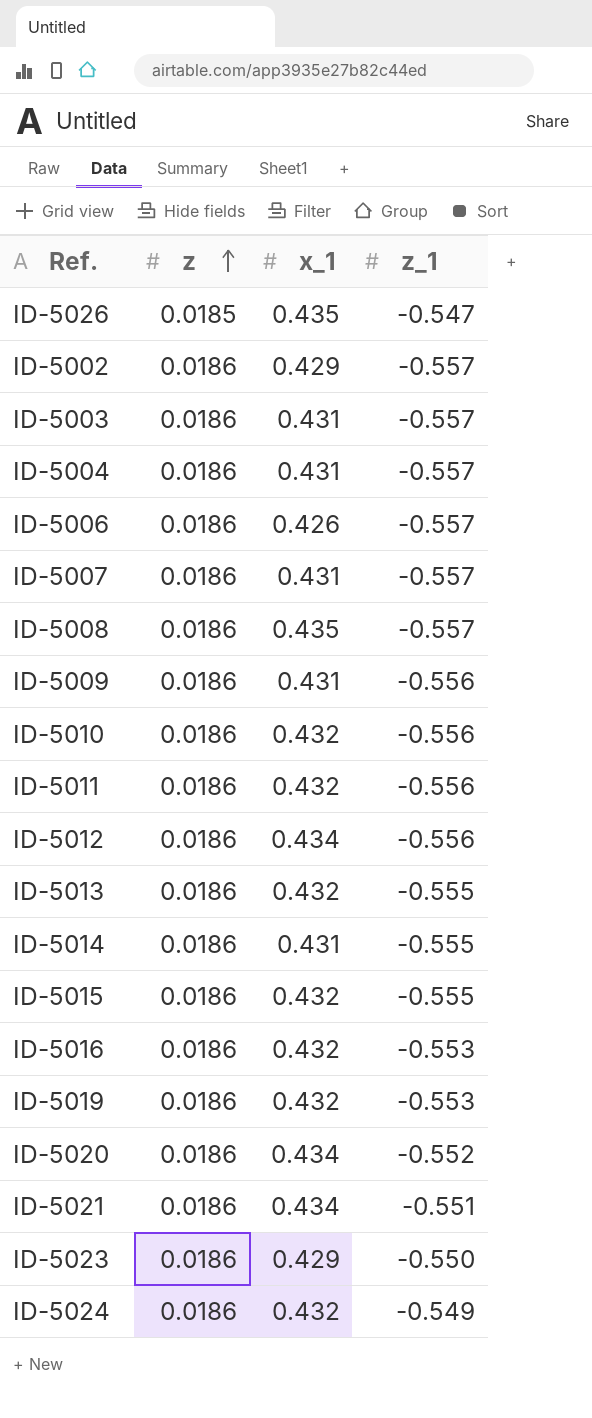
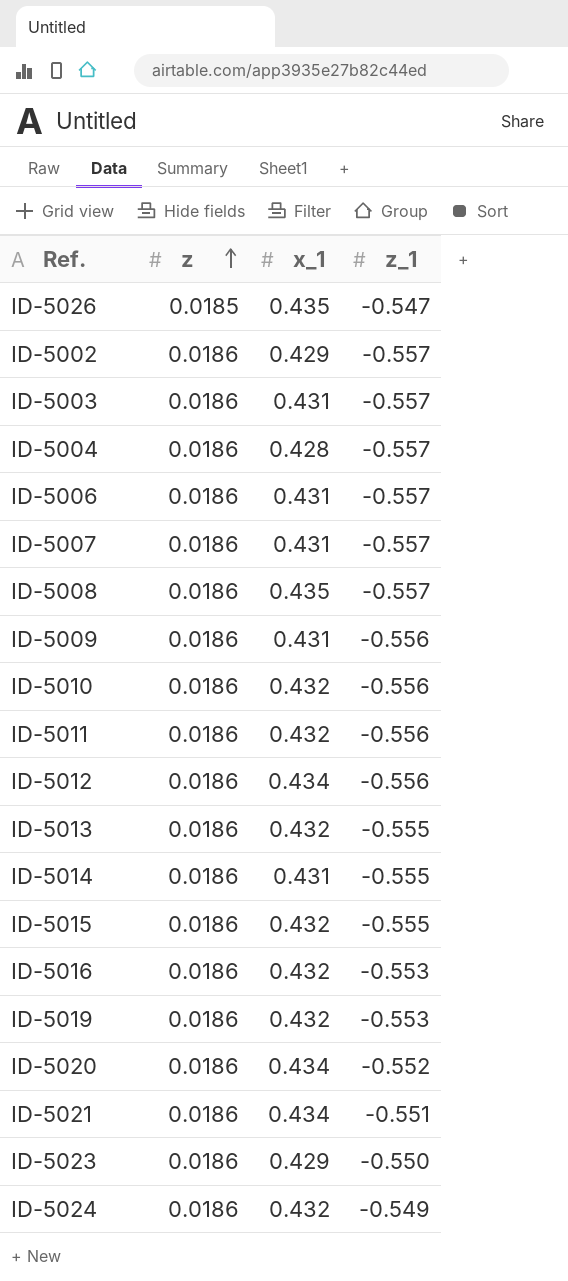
ID-5004 | x_1: 0.431 -> 0.428
ID-5006 | x_1: 0.426 -> 0.431

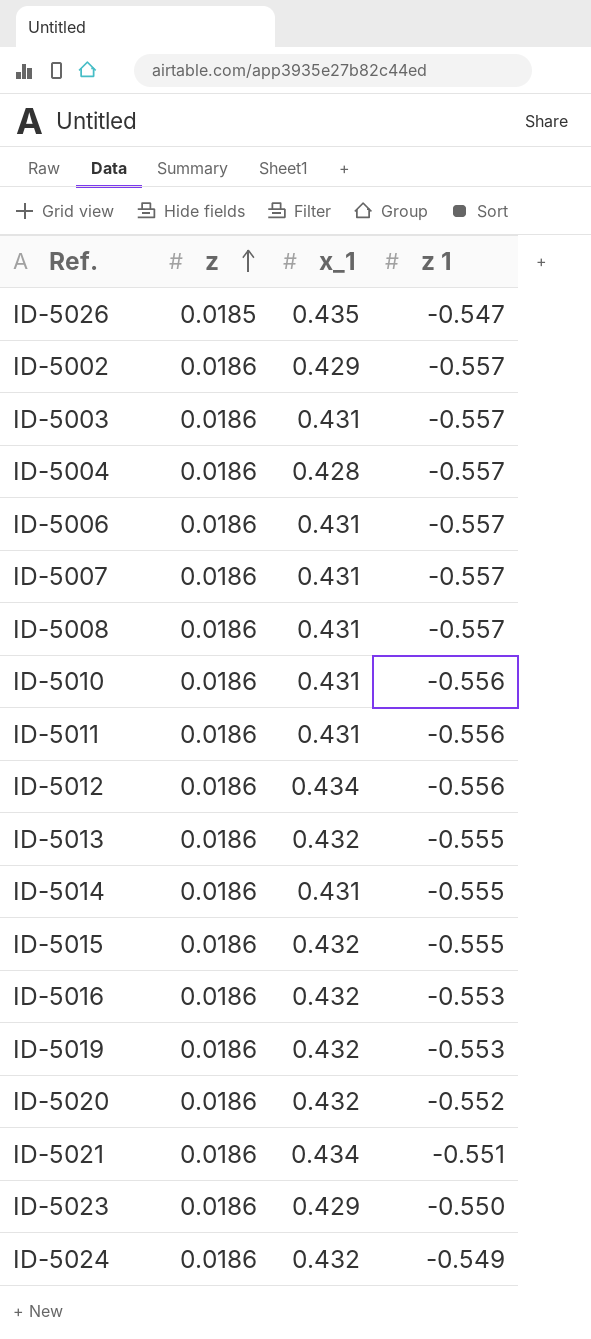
column name: z_1 -> z 1
row ID-5009: 0.0186 | 0.431 | -0.556 -> none
ID-5008 | x_1: 0.435 -> 0.431
ID-5010 | x_1: 0.432 -> 0.431
ID-5011 | x_1: 0.432 -> 0.431
ID-5020 | x_1: 0.434 -> 0.432

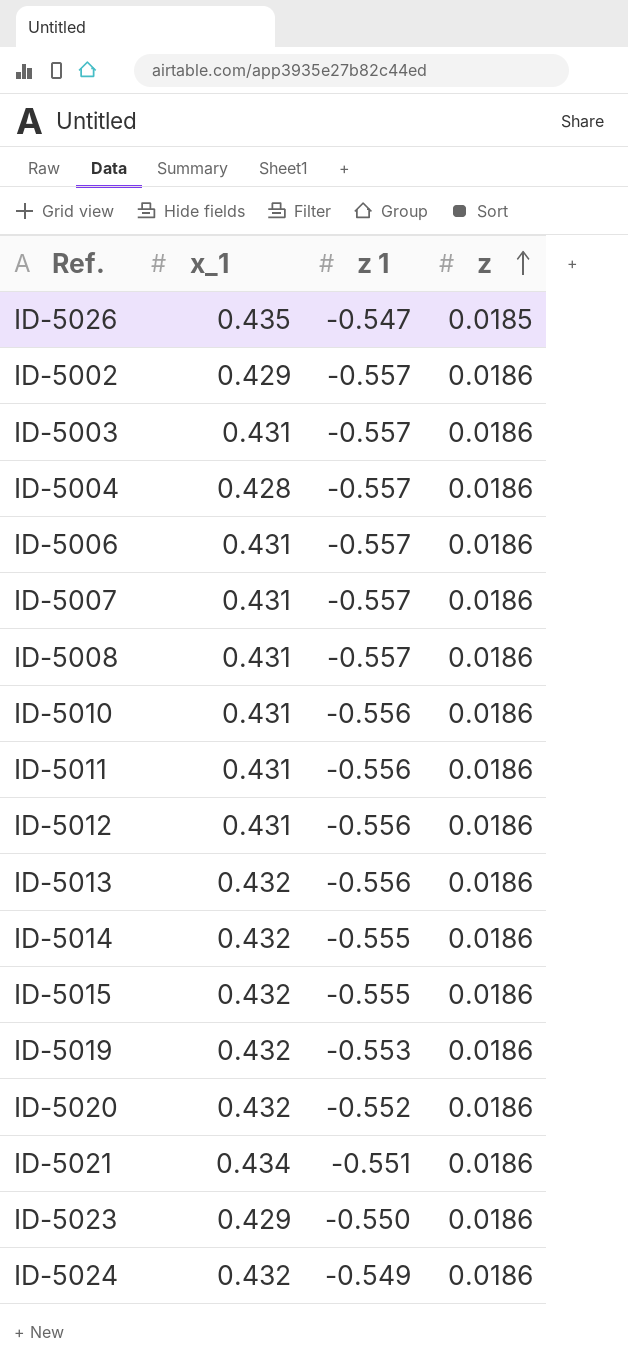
column z | position: 2 -> 4
row ID-5016: 0.0186 | 0.432 | -0.553 -> none
ID-5012 | x_1: 0.434 -> 0.431
ID-5013 | z 1: -0.555 -> -0.556
ID-5014 | x_1: 0.431 -> 0.432

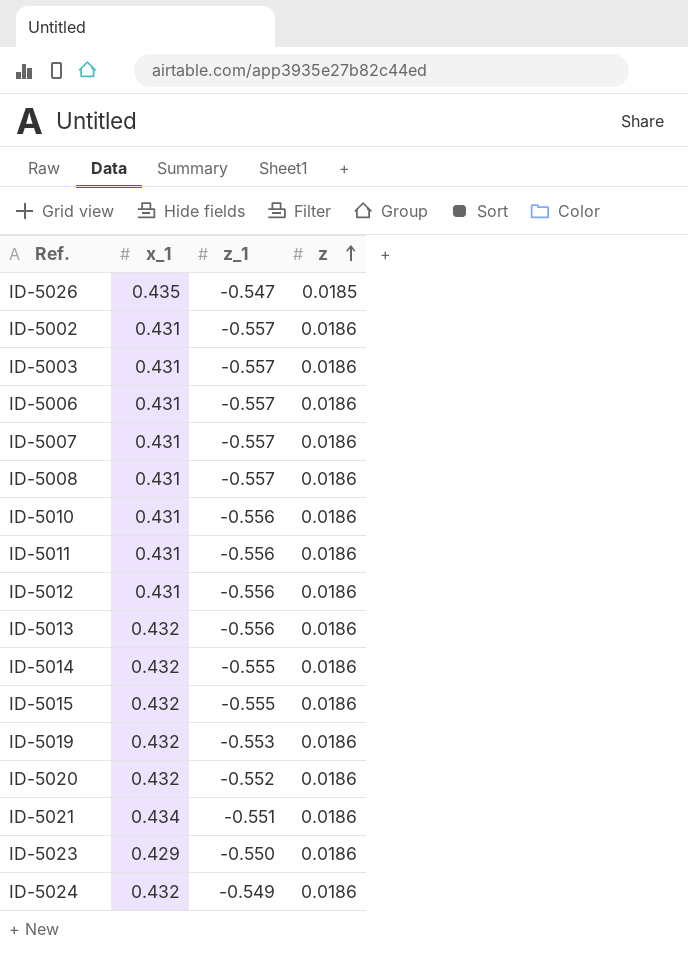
column name: z 1 -> z_1
row ID-5004: 0.428 | -0.557 | 0.0186 -> none
ID-5002 | x_1: 0.429 -> 0.431

